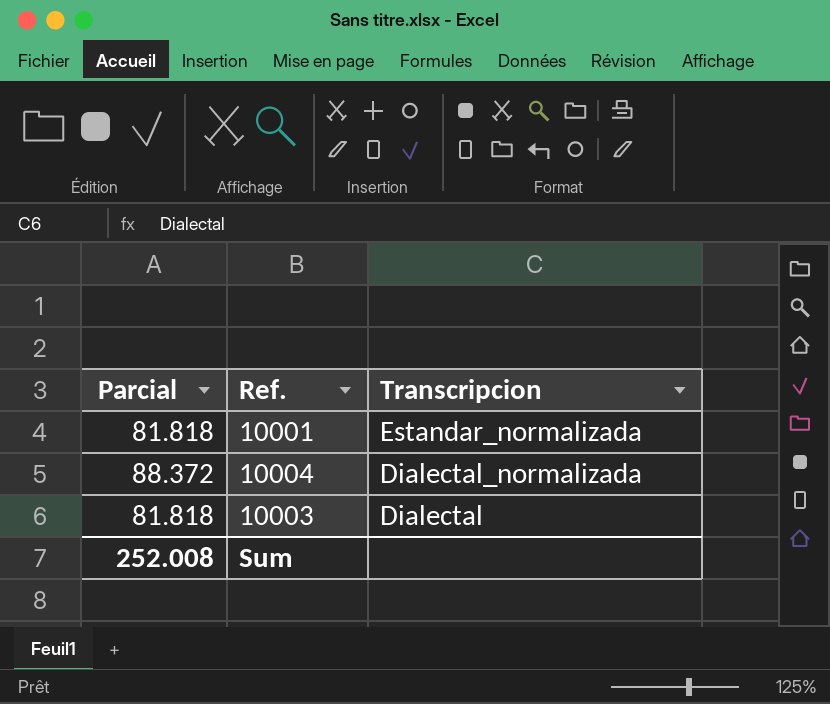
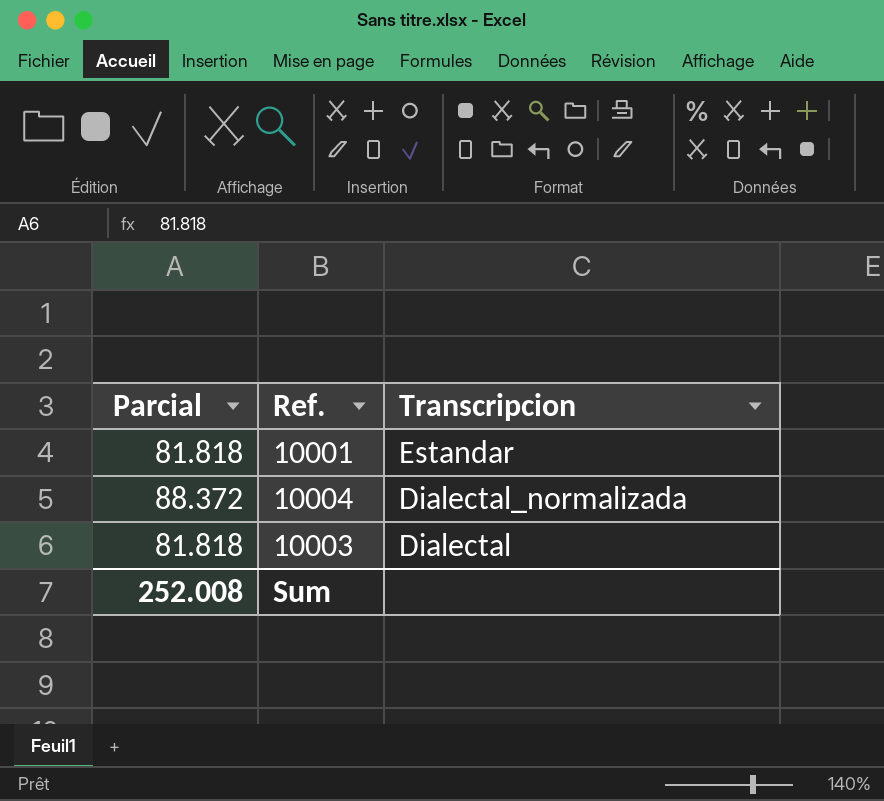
10001 | Transcripcion: Estandar_normalizada -> Estandar

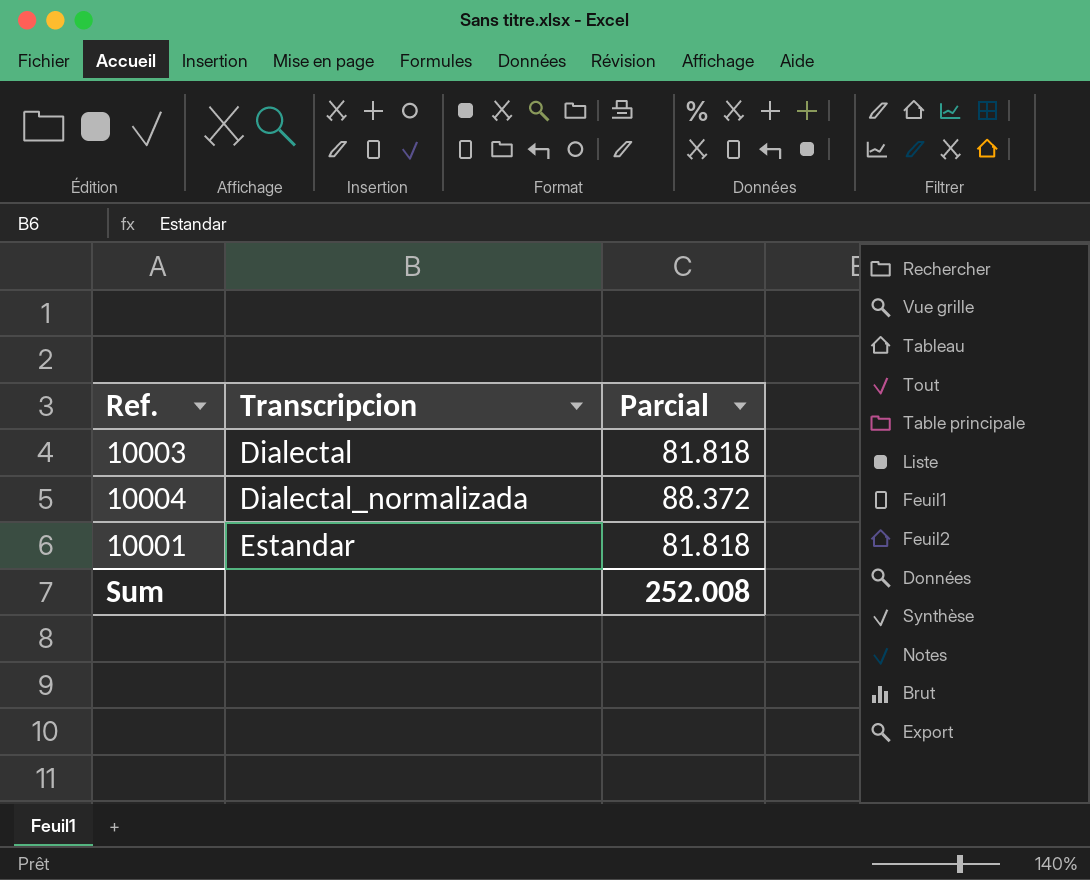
row order: Transcripcion descending -> Transcripcion ascending
column Parcial | position: 1 -> 3

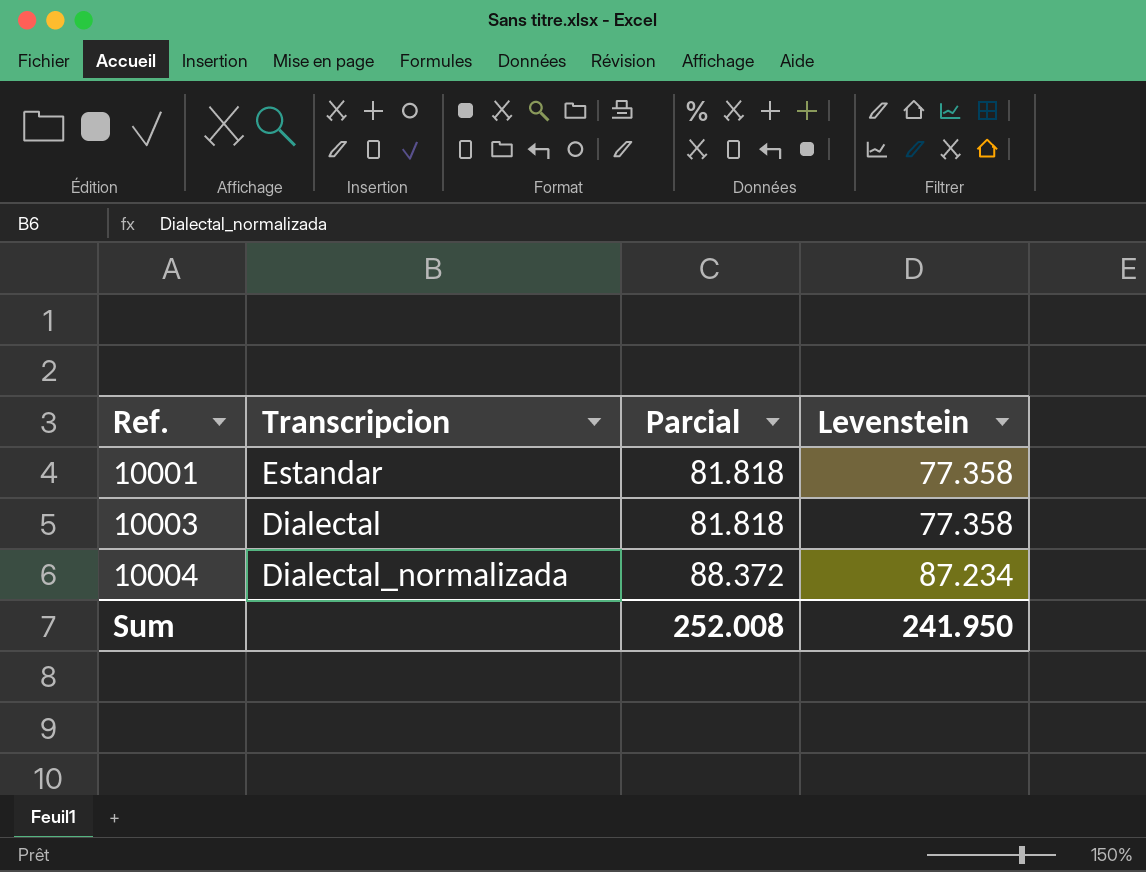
row order: Transcripcion ascending -> Ref. ascending
column Levenstein | position: none -> 4

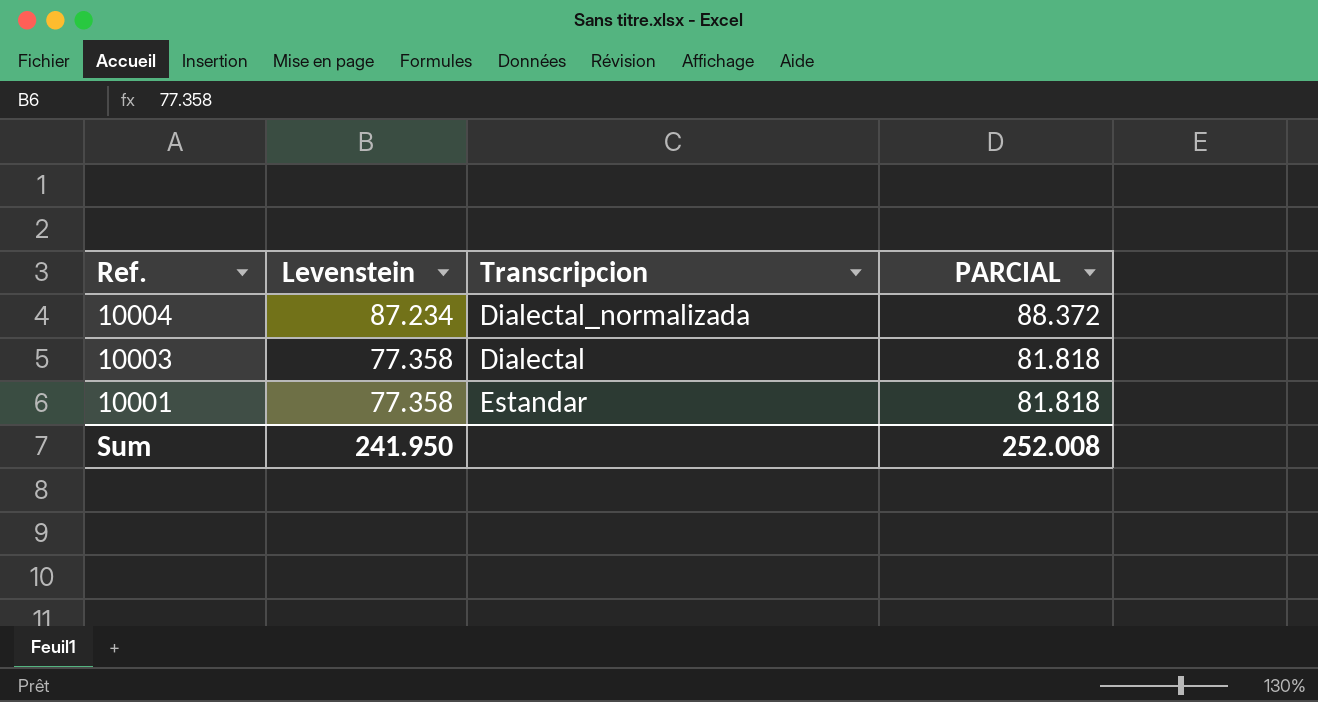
row order: Ref. ascending -> Ref. descending
column Levenstein | position: 4 -> 2
column name: Parcial -> PARCIAL

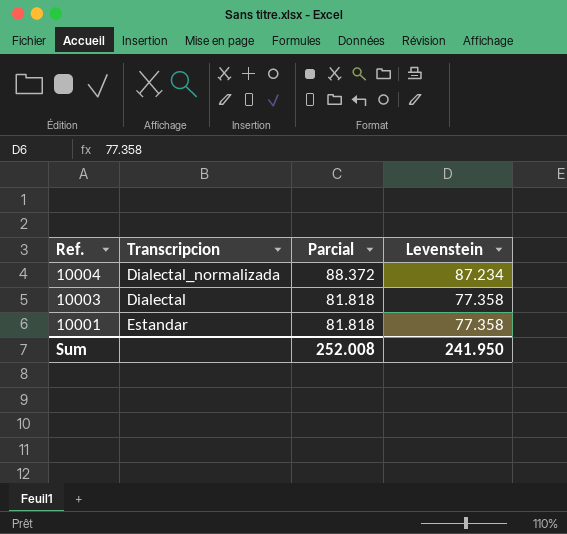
column name: PARCIAL -> Parcial
column Levenstein | position: 2 -> 4

